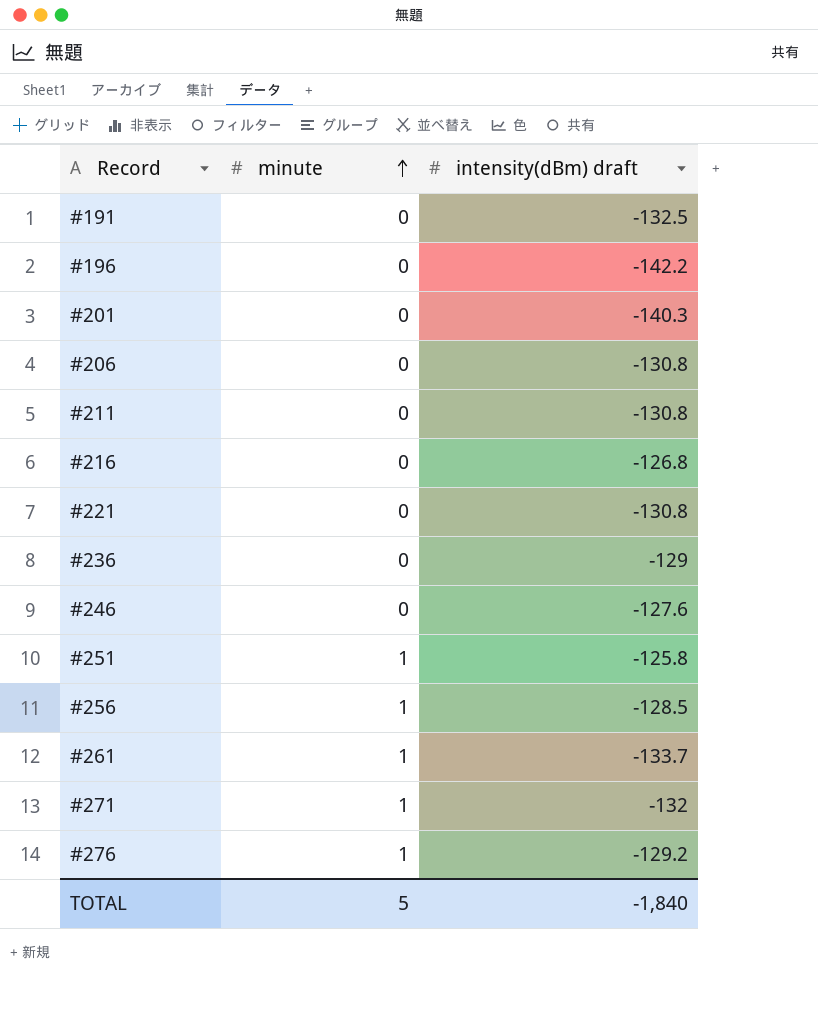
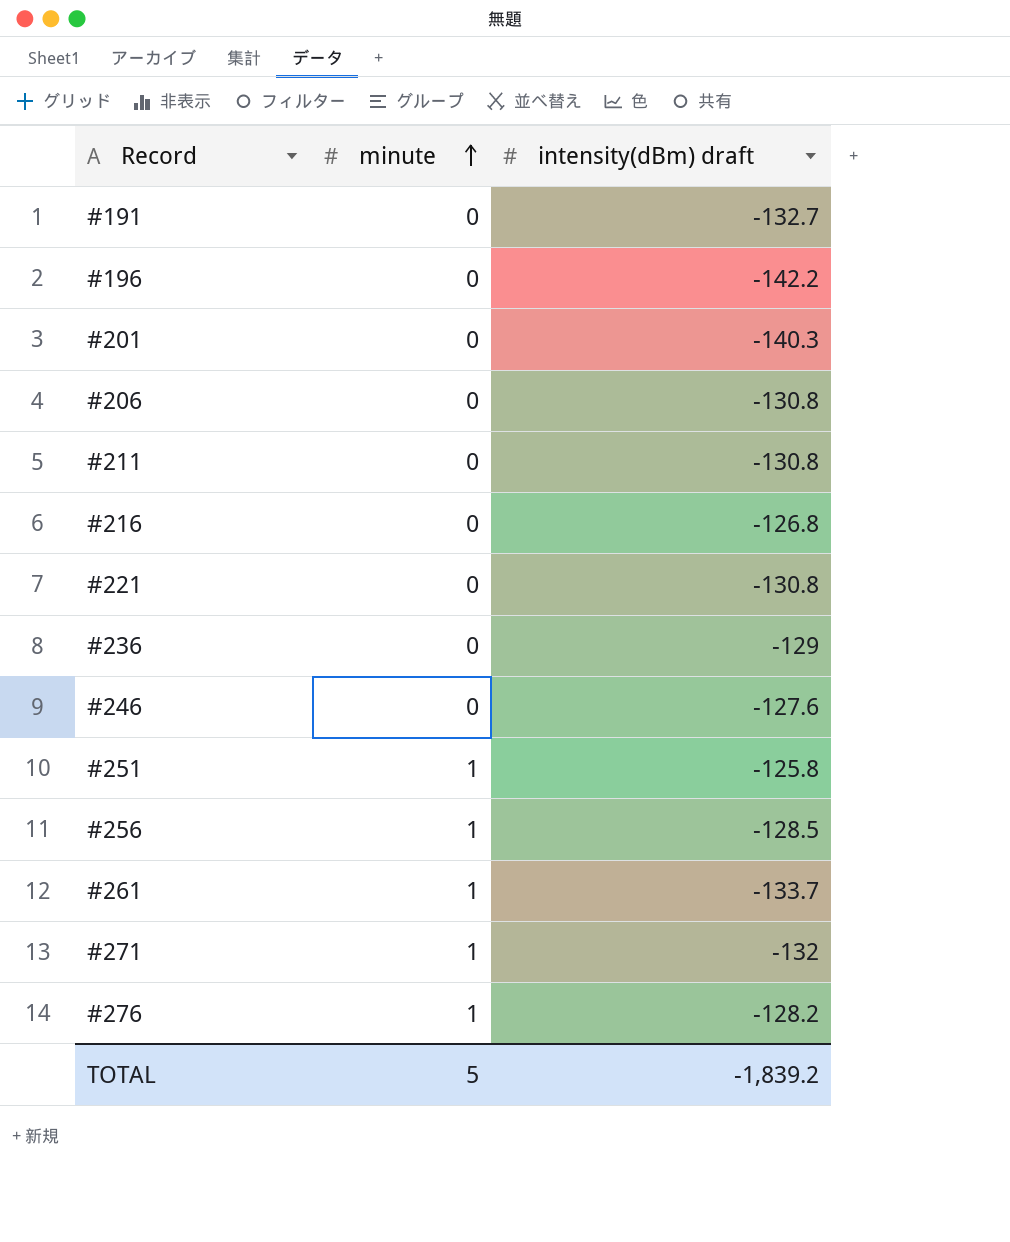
#191 | intensity(dBm) draft: -132.5 -> -132.7
#276 | intensity(dBm) draft: -129.2 -> -128.2
TOTAL | intensity(dBm) draft: -1,840 -> -1,839.2

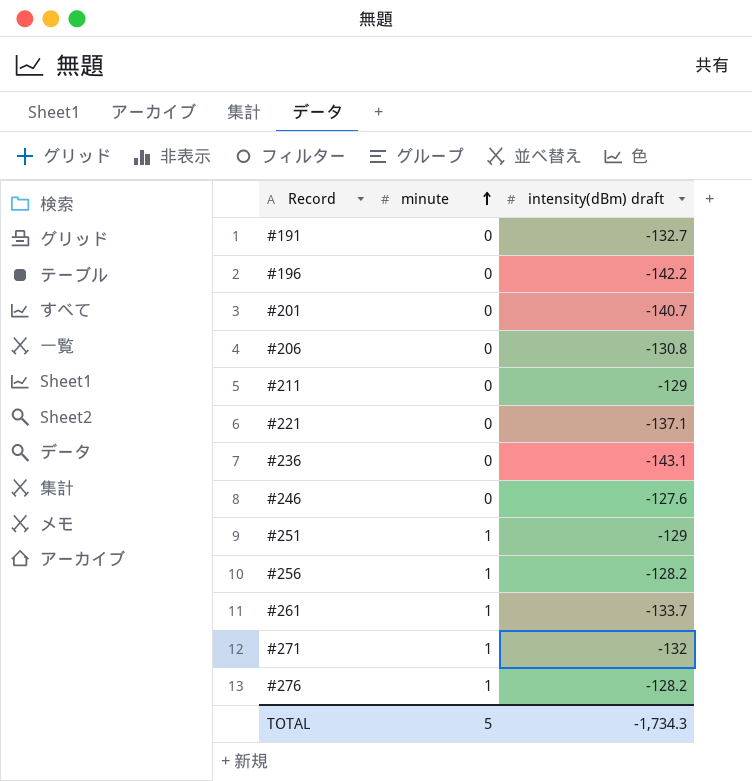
row #216: 0 | -126.8 -> none
#201 | intensity(dBm) draft: -140.3 -> -140.7
#211 | intensity(dBm) draft: -130.8 -> -129
#221 | intensity(dBm) draft: -130.8 -> -137.1
#236 | intensity(dBm) draft: -129 -> -143.1
#251 | intensity(dBm) draft: -125.8 -> -129
#256 | intensity(dBm) draft: -128.5 -> -128.2
TOTAL | intensity(dBm) draft: -1,839.2 -> -1,734.3

